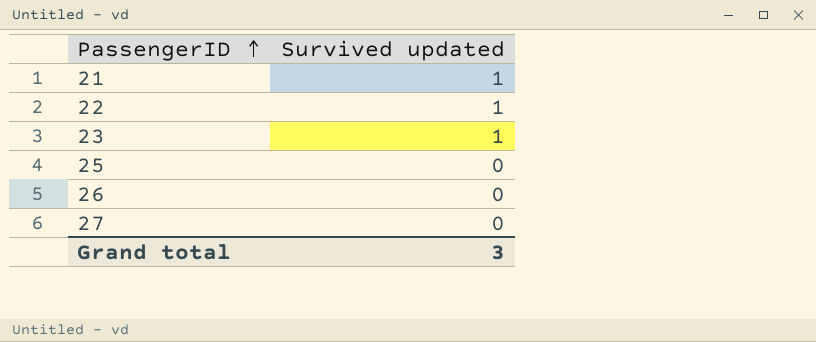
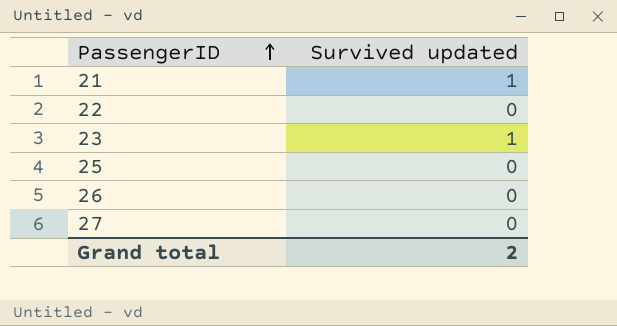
22 | Survived updated: 1 -> 0
Grand total | Survived updated: 3 -> 2

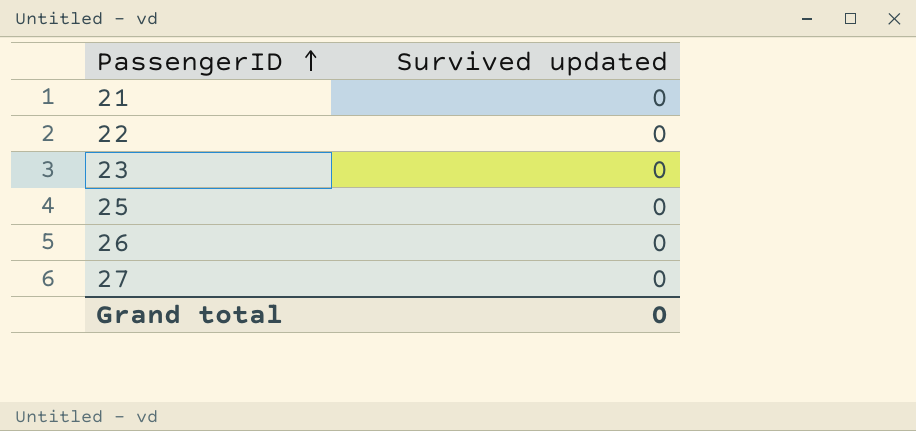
21 | Survived updated: 1 -> 0
23 | Survived updated: 1 -> 0
Grand total | Survived updated: 2 -> 0

